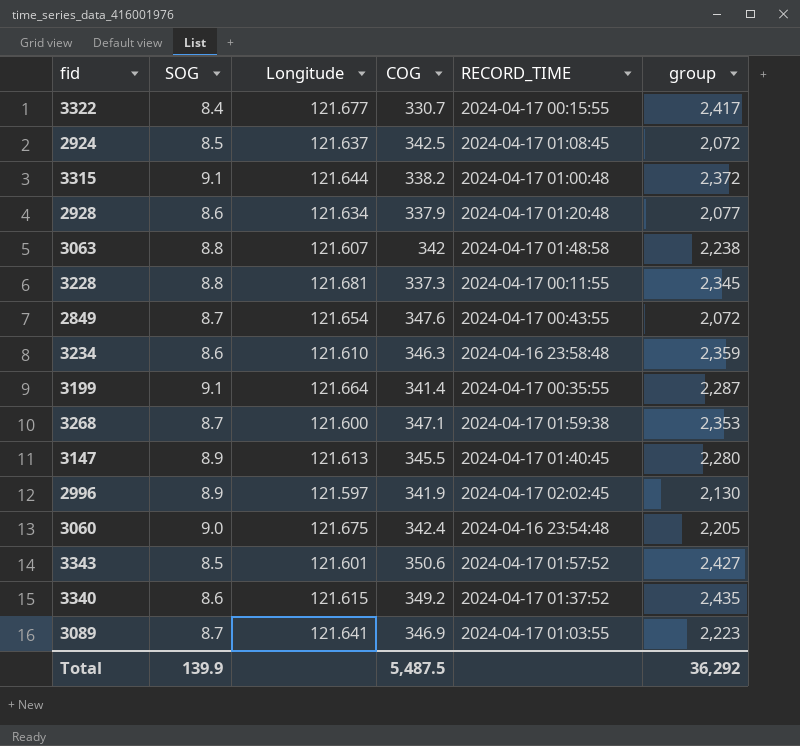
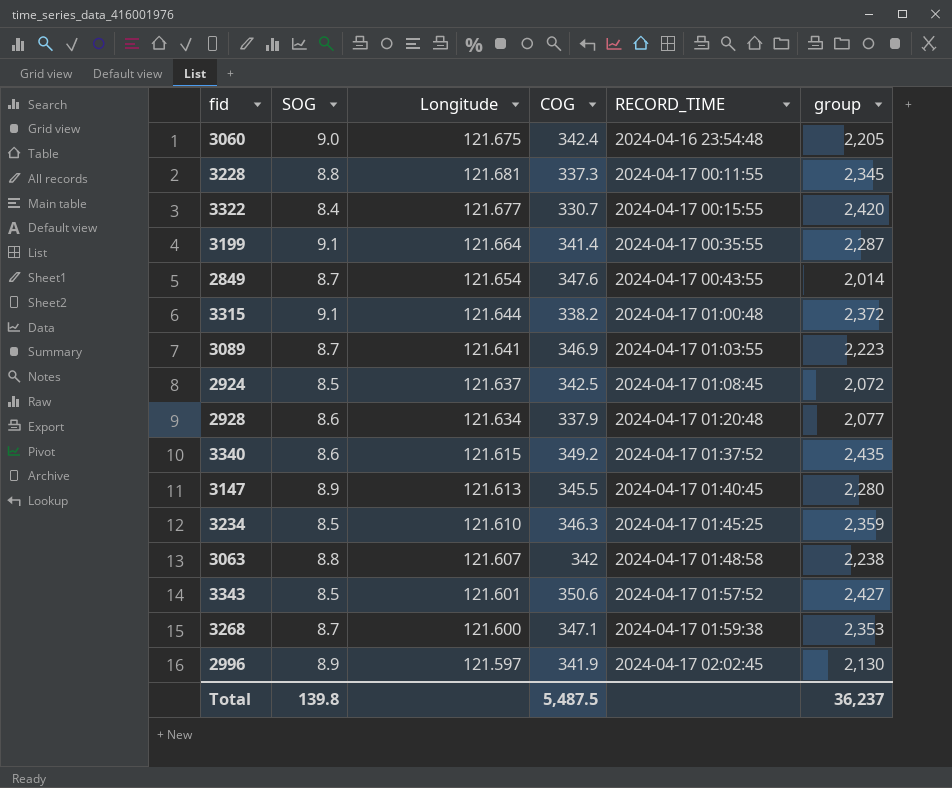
row order: none -> RECORD_TIME ascending
3322 | group: 2,417 -> 2,420
2849 | group: 2,072 -> 2,014
3234 | SOG: 8.6 -> 8.5
3234 | RECORD_TIME: 2024-04-16 23:58:48 -> 2024-04-17 01:45:25
Total | SOG: 139.9 -> 139.8
Total | group: 36,292 -> 36,237

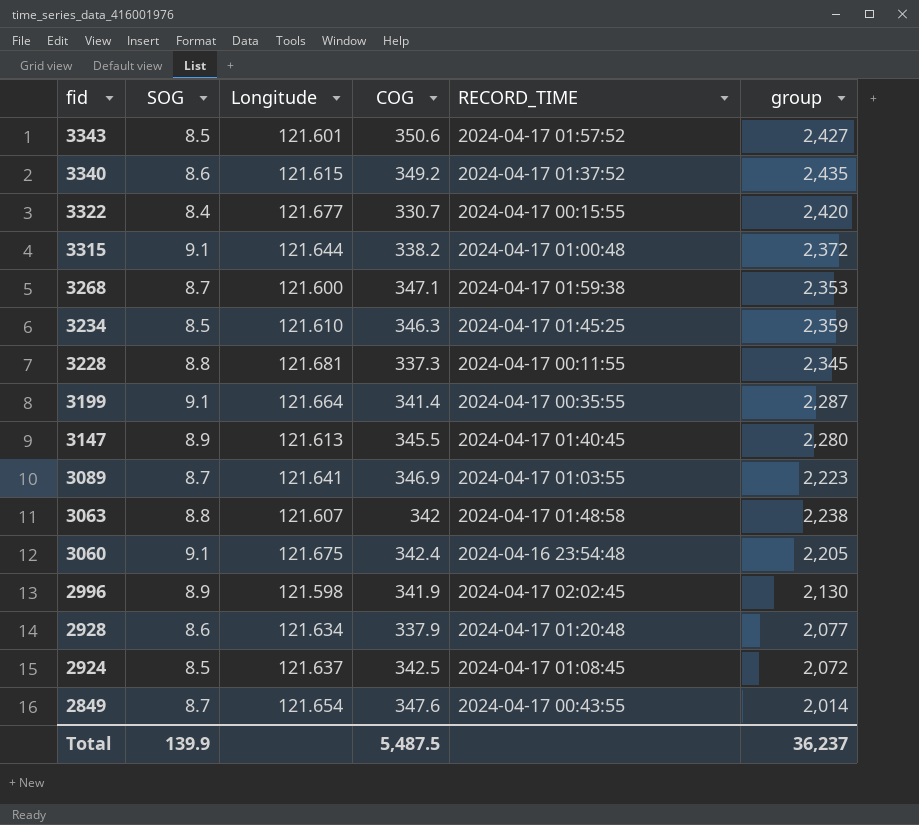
row order: RECORD_TIME ascending -> fid descending
3060 | SOG: 9.0 -> 9.1
2996 | Longitude: 121.597 -> 121.598
Total | SOG: 139.8 -> 139.9

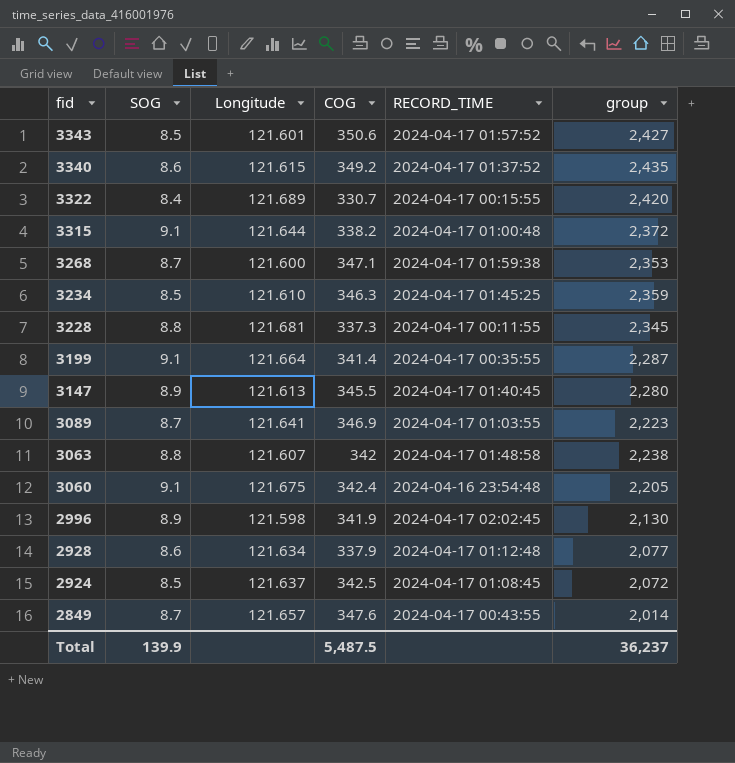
3322 | Longitude: 121.677 -> 121.689
2928 | RECORD_TIME: 2024-04-17 01:20:48 -> 2024-04-17 01:12:48
2849 | Longitude: 121.654 -> 121.657

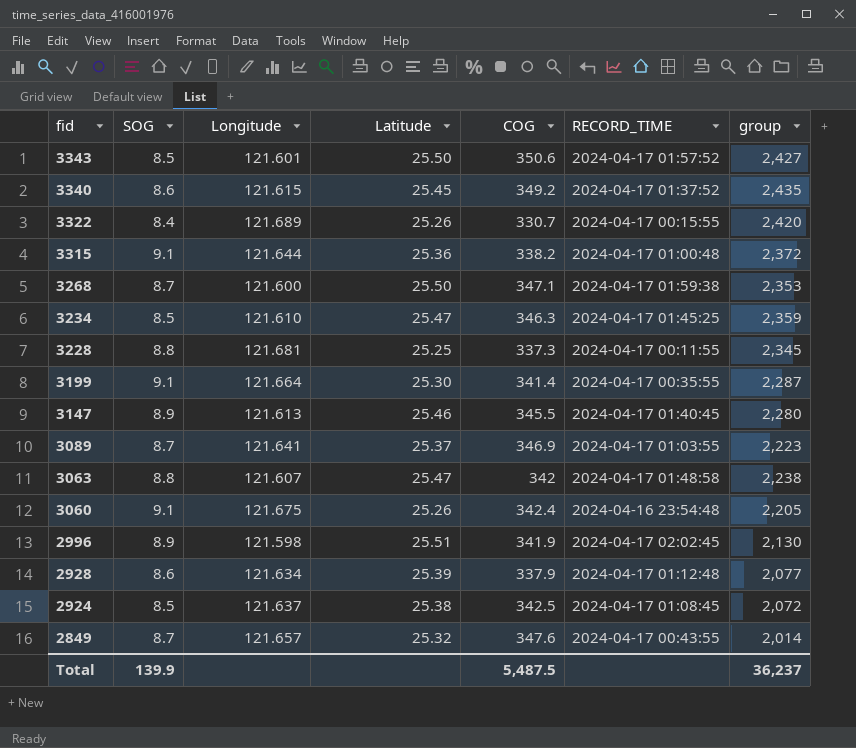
column Latitude | position: none -> 4

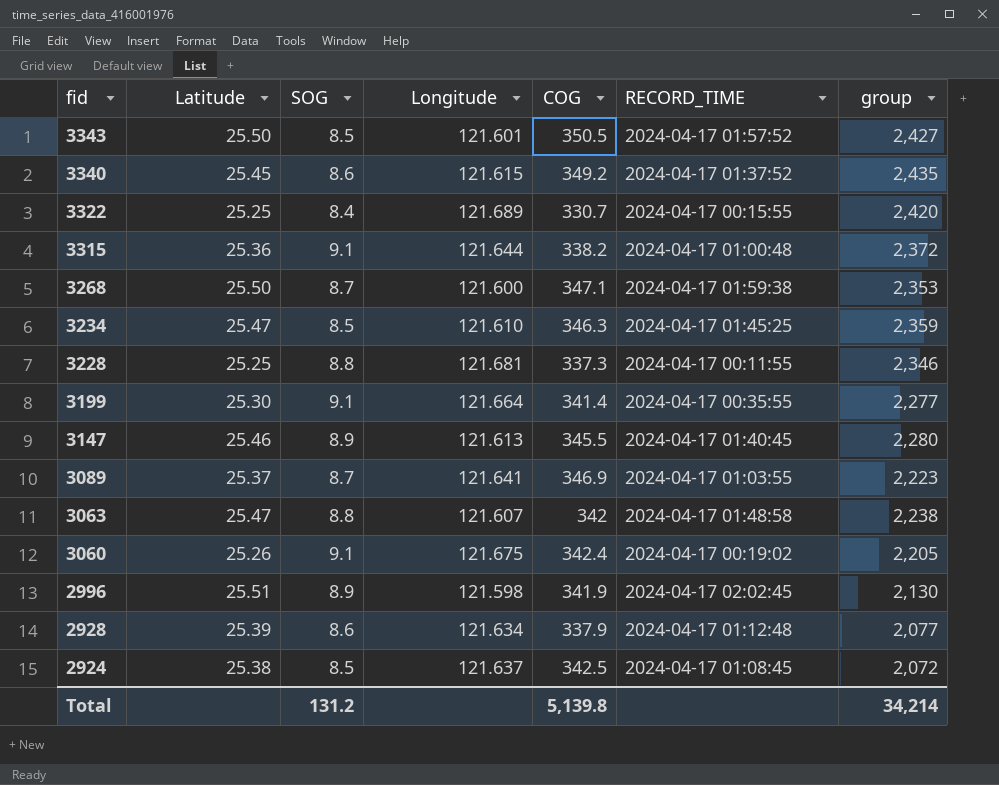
column Latitude | position: 4 -> 2
row 2849: 8.7 | 121.657 | 25.32 | 347.6 | 2024-04-17 00:43:55 | 2,014 -> none
3343 | COG: 350.6 -> 350.5
3322 | Latitude: 25.26 -> 25.25
3228 | group: 2,345 -> 2,346
3199 | group: 2,287 -> 2,277
3060 | RECORD_TIME: 2024-04-16 23:54:48 -> 2024-04-17 00:19:02
Total | SOG: 139.9 -> 131.2
Total | COG: 5,487.5 -> 5,139.8
Total | group: 36,237 -> 34,214

